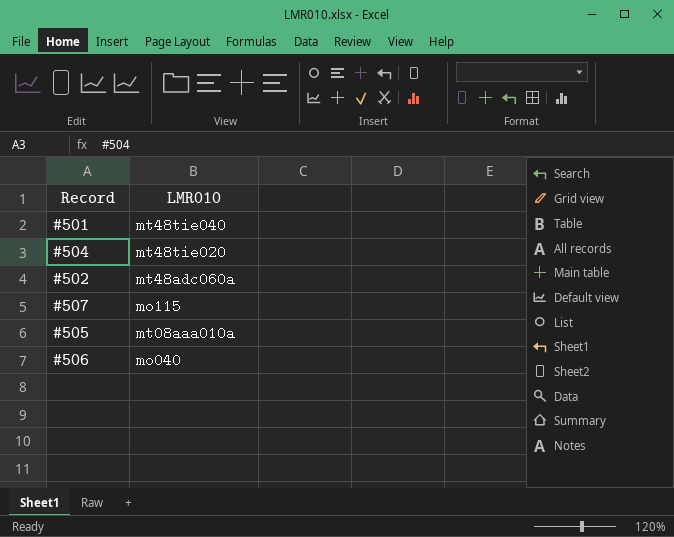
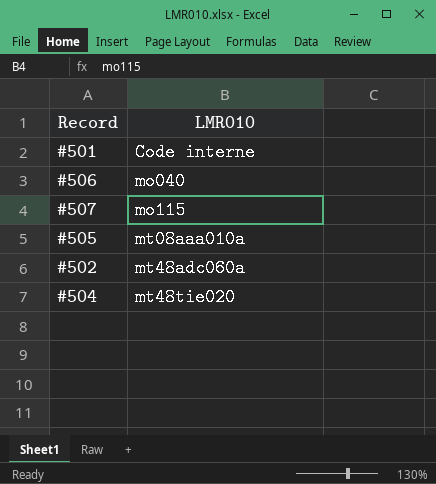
row order: none -> LMR010 ascending
#501 | LMR010: mt48tie040 -> Code interne

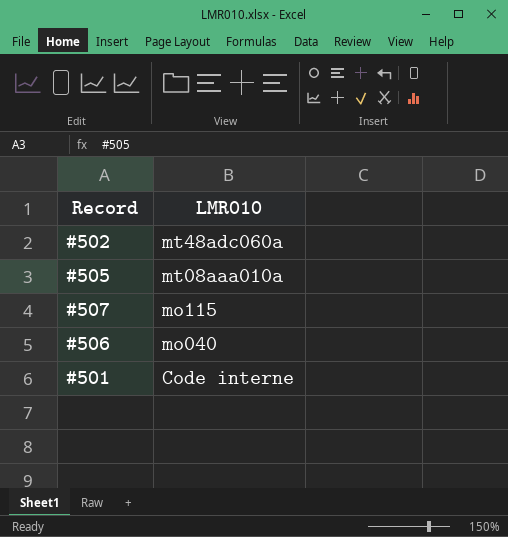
row order: LMR010 ascending -> LMR010 descending
row #504: mt48tie020 -> none

